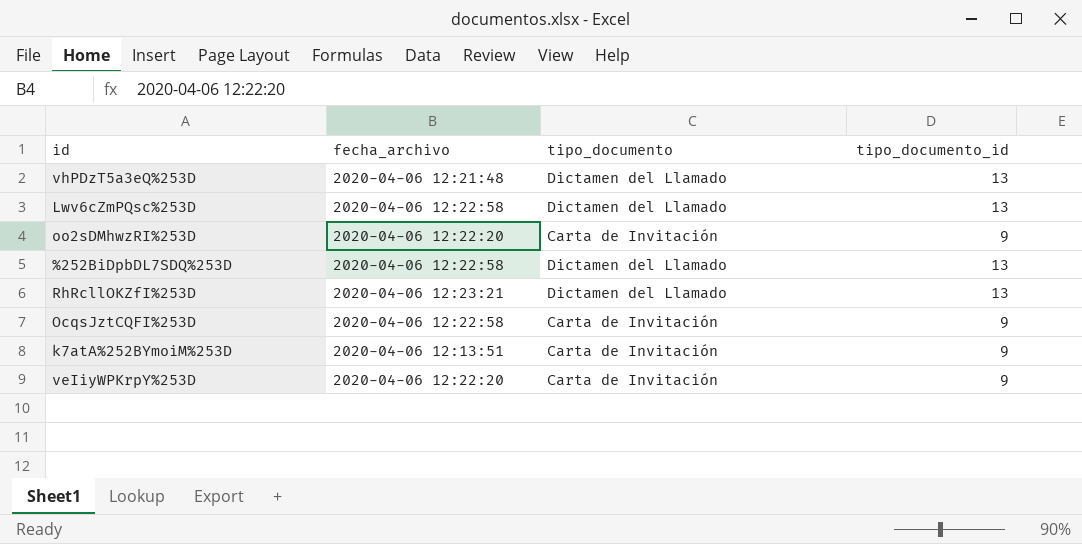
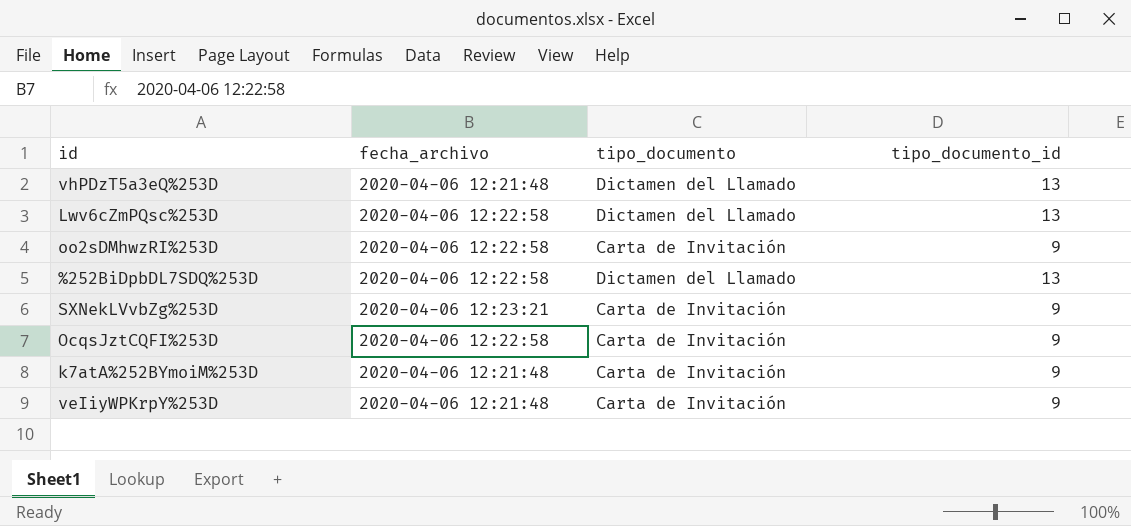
row RhRcllOKZfI%253D: 2020-04-06 12:23:21 | Dictamen del Llamado | 13 -> none
oo2sDMhwzRI%253D | fecha_archivo: 2020-04-06 12:22:20 -> 2020-04-06 12:22:58
row SXNekLVvbZg%253D: none -> 2020-04-06 12:23:21 | Carta de Invitación | 9
k7atA%252BYmoiM%253D | fecha_archivo: 2020-04-06 12:13:51 -> 2020-04-06 12:21:48
veIiyWPKrpY%253D | fecha_archivo: 2020-04-06 12:22:20 -> 2020-04-06 12:21:48

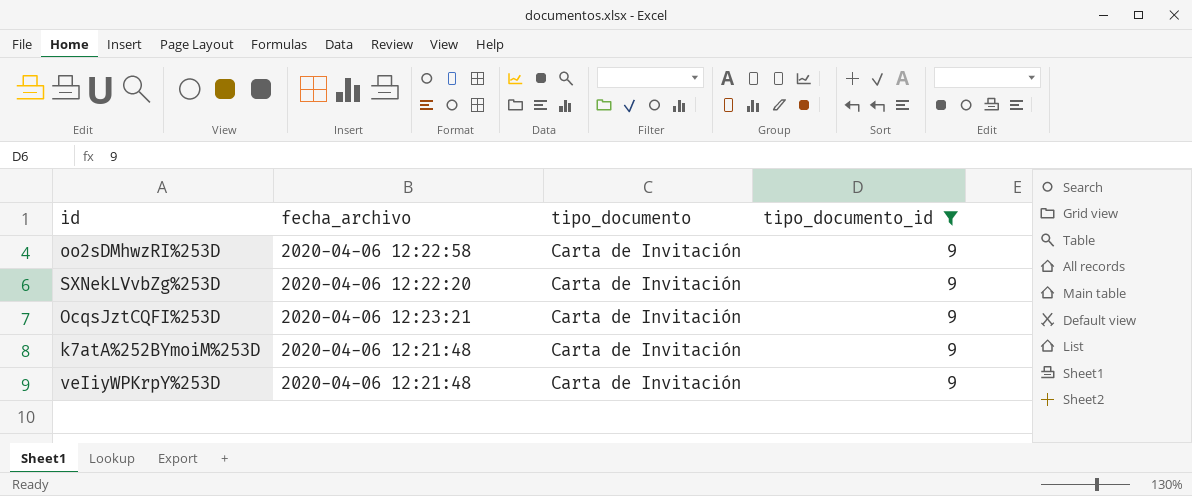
filter: none -> tipo_documento_id = 9
SXNekLVvbZg%253D | fecha_archivo: 2020-04-06 12:23:21 -> 2020-04-06 12:22:20
OcqsJztCQFI%253D | fecha_archivo: 2020-04-06 12:22:58 -> 2020-04-06 12:23:21

